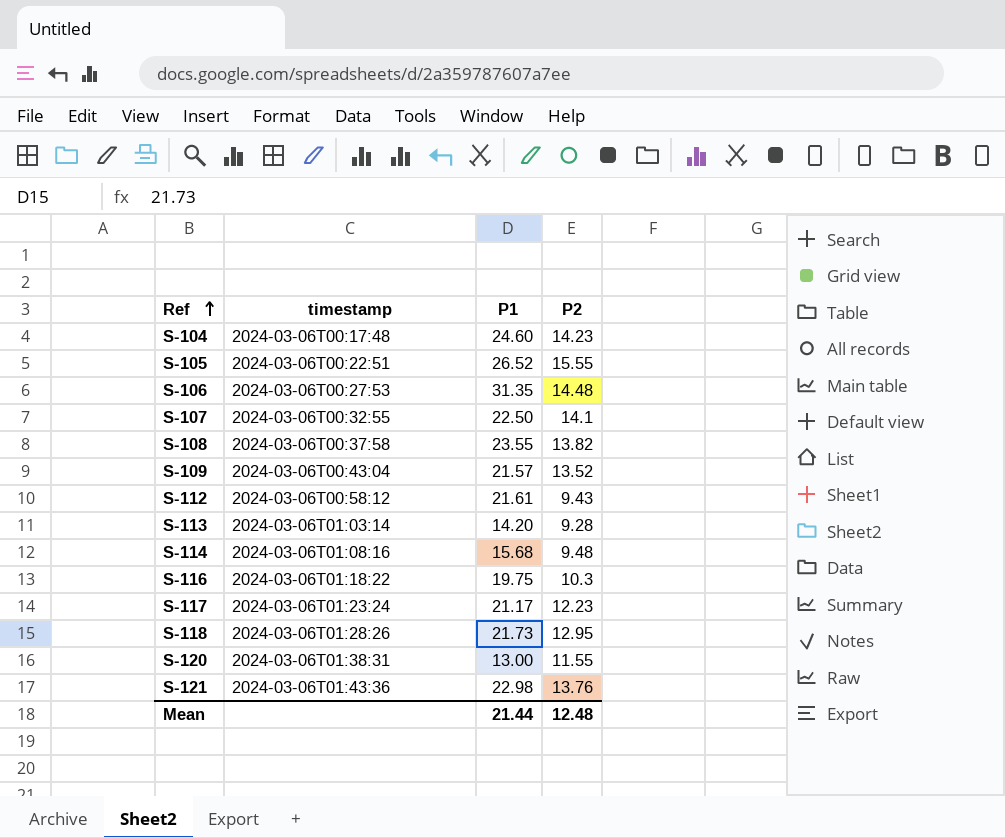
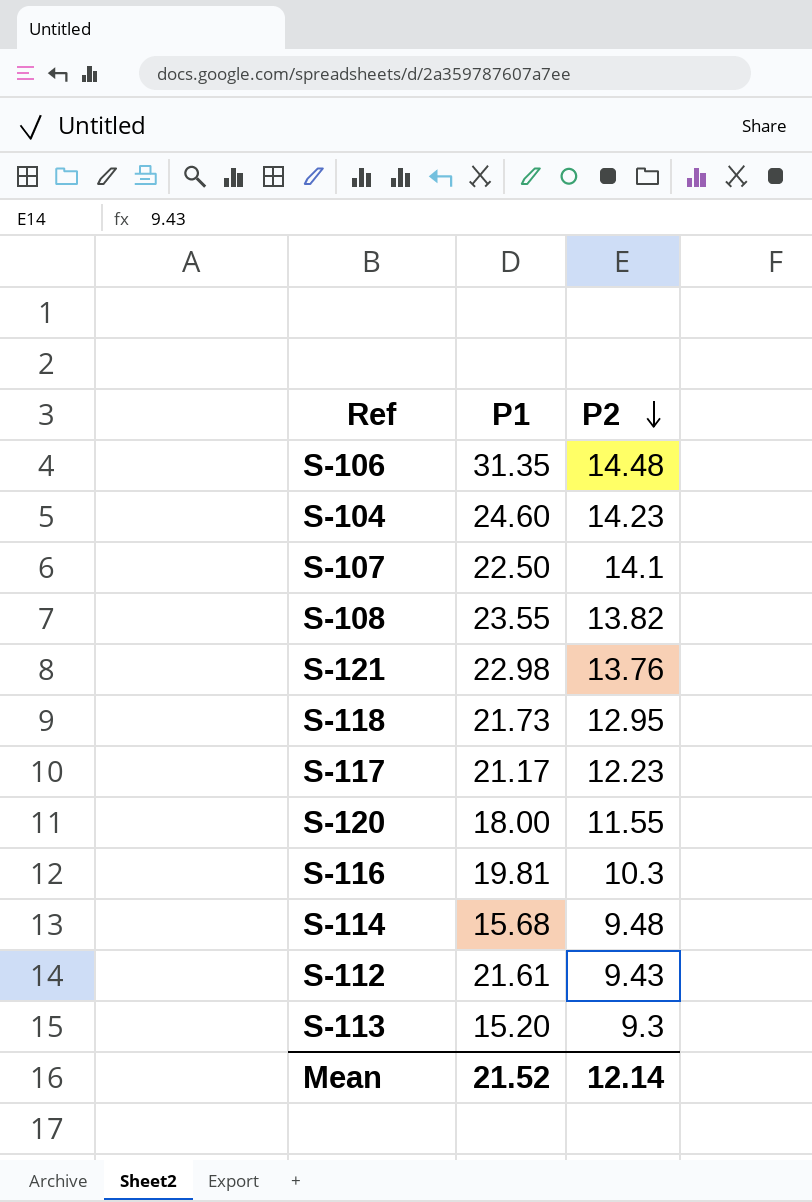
row order: Ref ascending -> P2 descending
column timestamp | position: 2 -> none
row S-105: 2024-03-06T00:22:51 | 26.52 | 15.55 -> none
row S-109: 2024-03-06T00:43:04 | 21.57 | 13.52 -> none
S-120 | P1: 13.00 -> 18.00
S-116 | P1: 19.75 -> 19.81
S-113 | P1: 14.20 -> 15.20
S-113 | P2: 9.28 -> 9.3
Mean | P1: 21.44 -> 21.52
Mean | P2: 12.48 -> 12.14

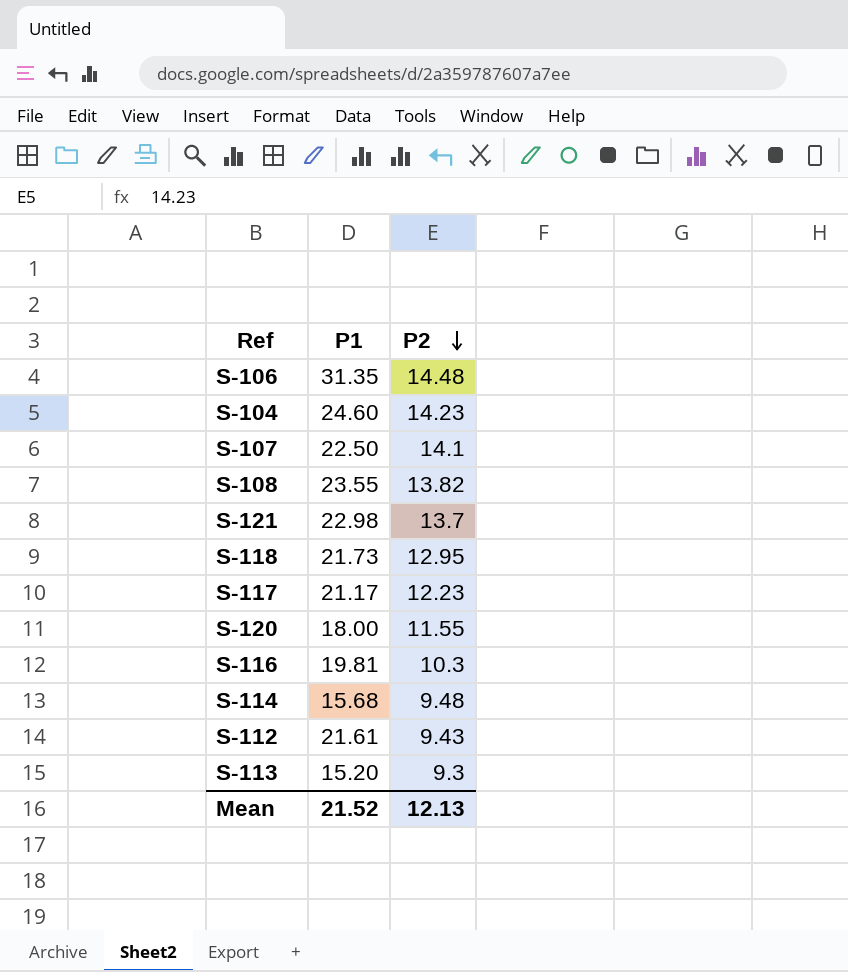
S-121 | P2: 13.76 -> 13.7
Mean | P2: 12.14 -> 12.13

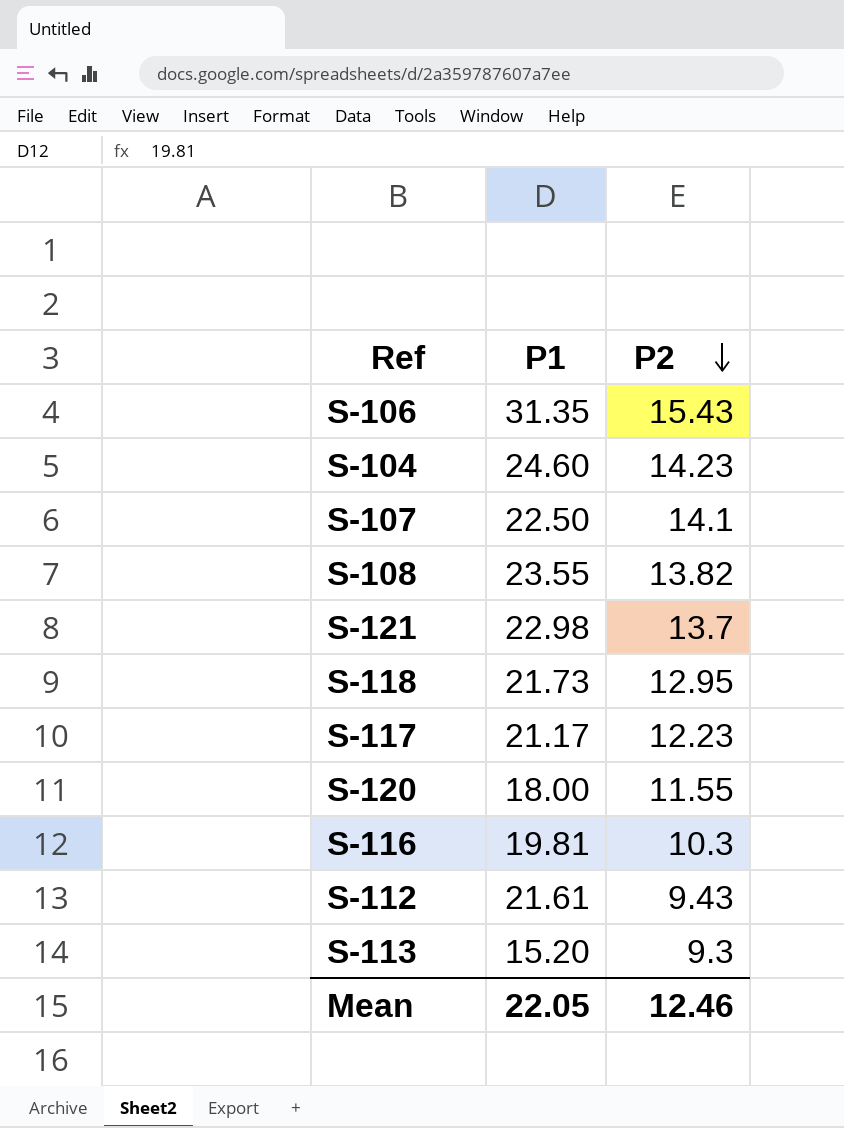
row S-114: 15.68 | 9.48 -> none
S-106 | P2: 14.48 -> 15.43
Mean | P1: 21.52 -> 22.05
Mean | P2: 12.13 -> 12.46

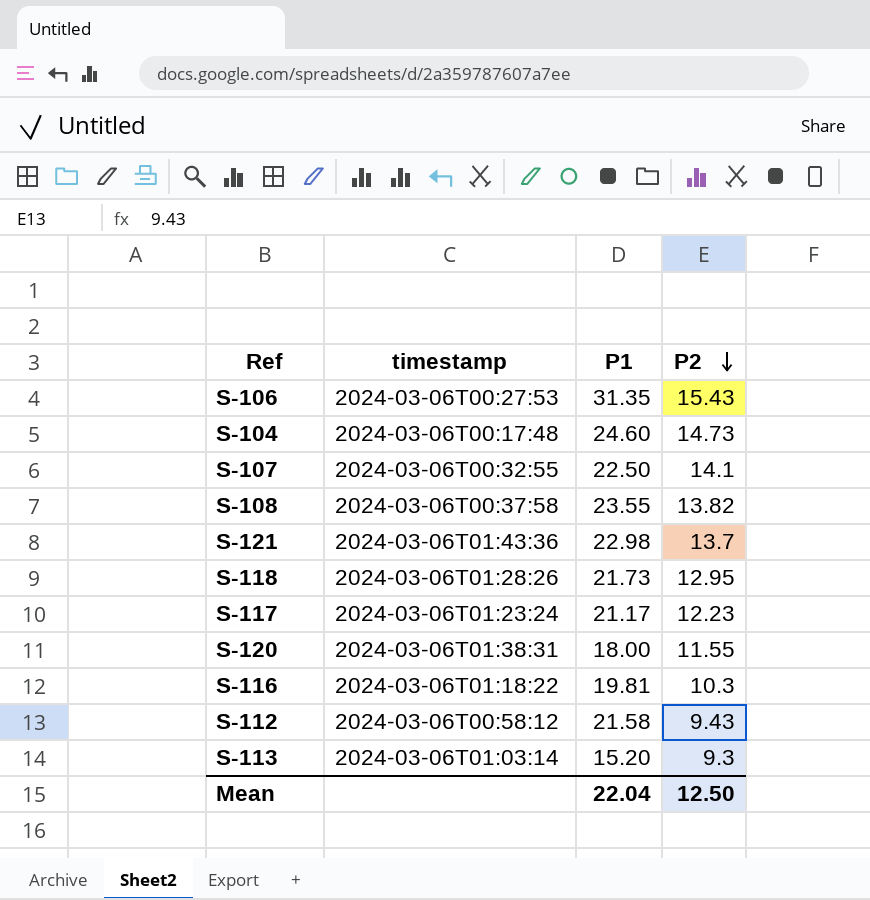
column timestamp | position: none -> 2
S-104 | P2: 14.23 -> 14.73
S-112 | P1: 21.61 -> 21.58
Mean | P1: 22.05 -> 22.04
Mean | P2: 12.46 -> 12.50

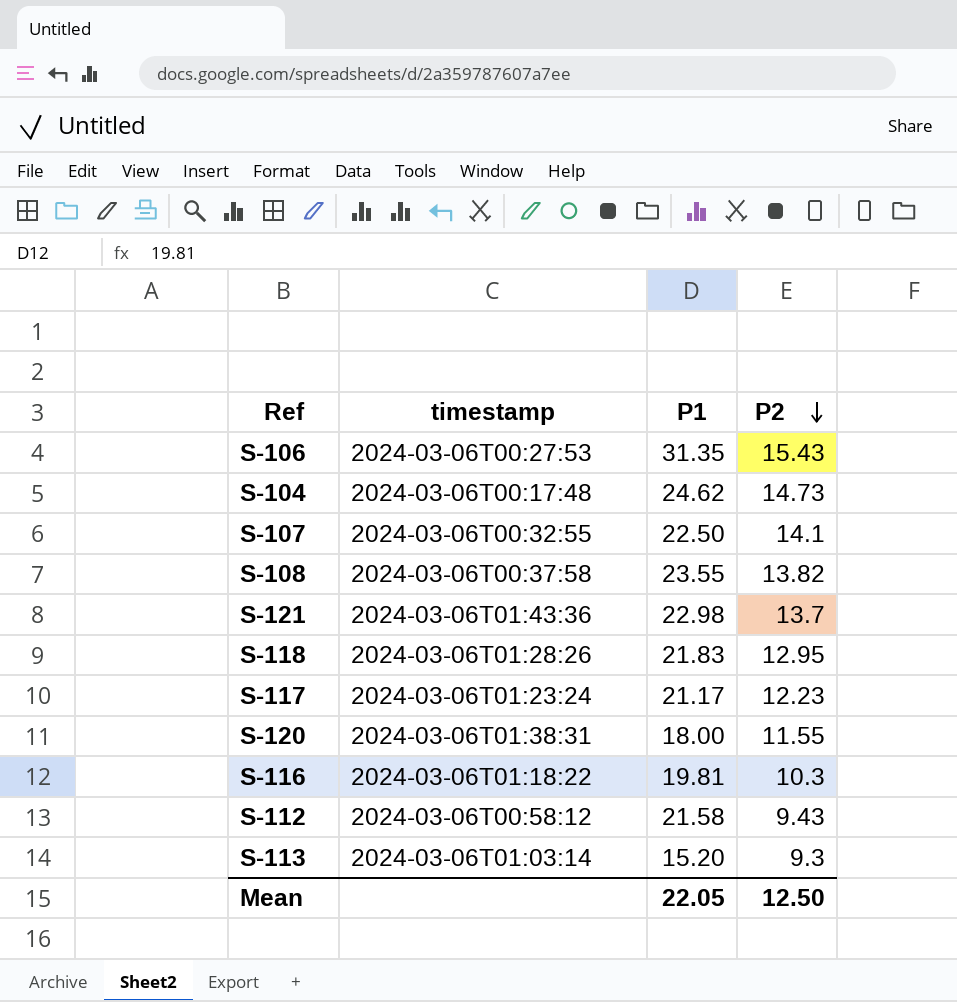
S-104 | P1: 24.60 -> 24.62
S-118 | P1: 21.73 -> 21.83
Mean | P1: 22.04 -> 22.05

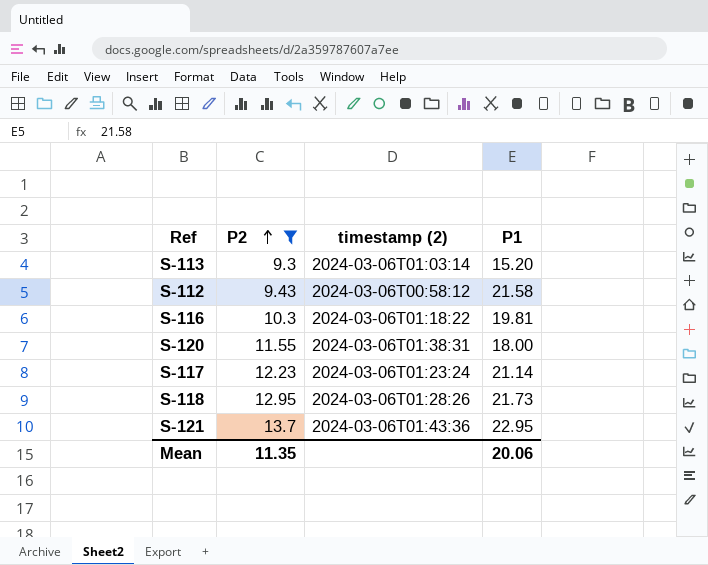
filter: none -> P2 <= 13.7
row order: P2 descending -> P2 ascending
column P2 | position: 4 -> 2
column name: timestamp -> timestamp (2)
S-117 | P1: 21.17 -> 21.14
S-118 | P1: 21.83 -> 21.73
S-121 | P1: 22.98 -> 22.95
Mean | P2: 12.50 -> 11.35
Mean | P1: 22.05 -> 20.06

